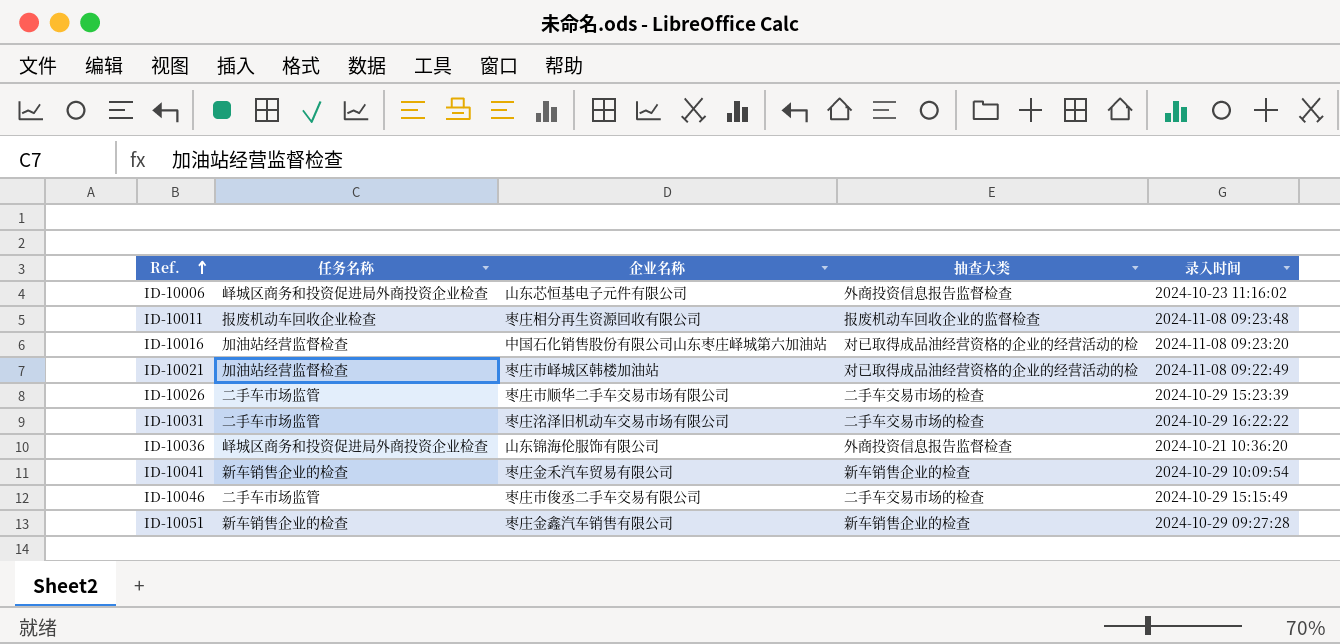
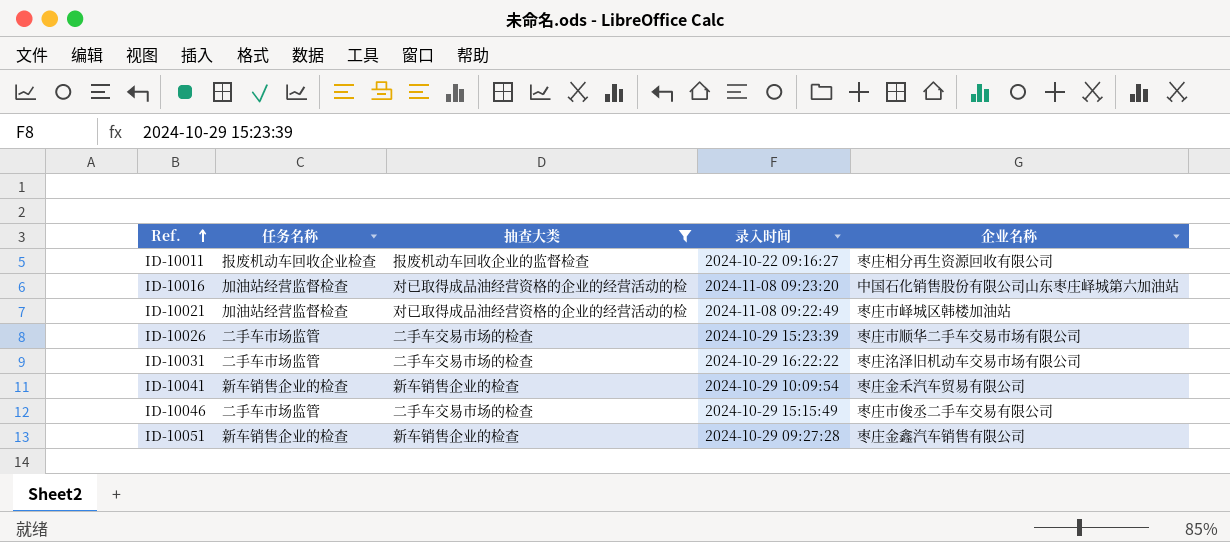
filter: none -> 抽查大类 != 外商投资信息报告监督检查
column 企业名称 | position: 3 -> 5
ID-10011 | 录入时间: 2024-11-08 09:23:48 -> 2024-10-22 09:16:27

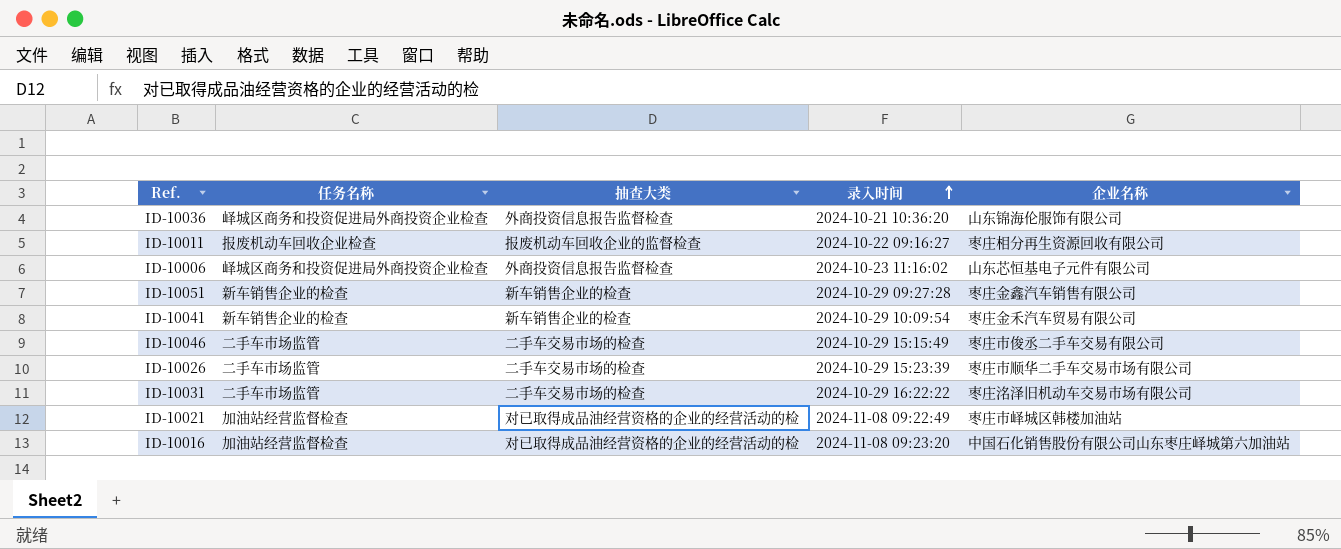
filter: 抽查大类 != 外商投资信息报告监督检查 -> none
row order: Ref. ascending -> 录入时间 ascending

